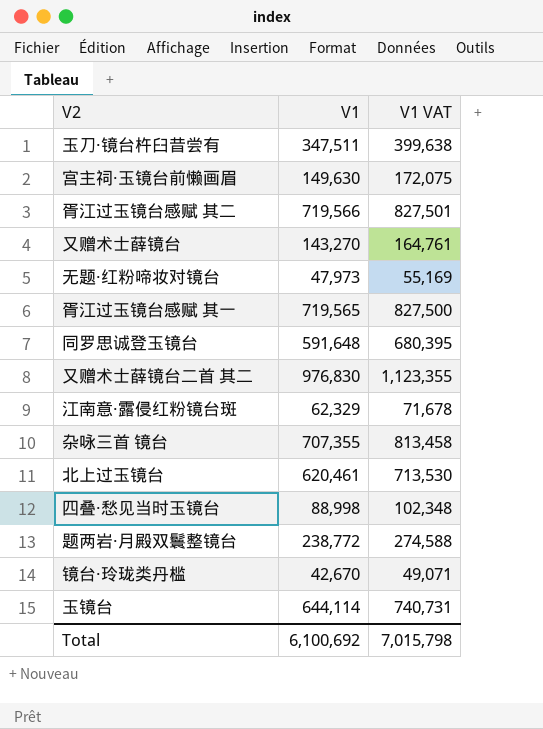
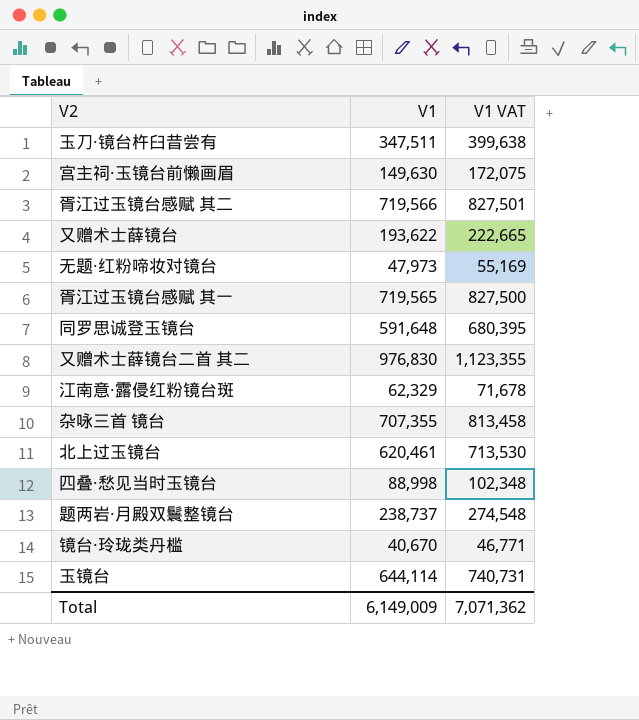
又赠术士薛镜台 | V1: 143,270 -> 193,622
又赠术士薛镜台 | V1 VAT: 164,761 -> 222,665
题两岩·月殿双鬟整镜台 | V1: 238,772 -> 238,737
题两岩·月殿双鬟整镜台 | V1 VAT: 274,588 -> 274,548
镜台·玲珑类丹槛 | V1: 42,670 -> 40,670
镜台·玲珑类丹槛 | V1 VAT: 49,071 -> 46,771
Total | V1: 6,100,692 -> 6,149,009
Total | V1 VAT: 7,015,798 -> 7,071,362

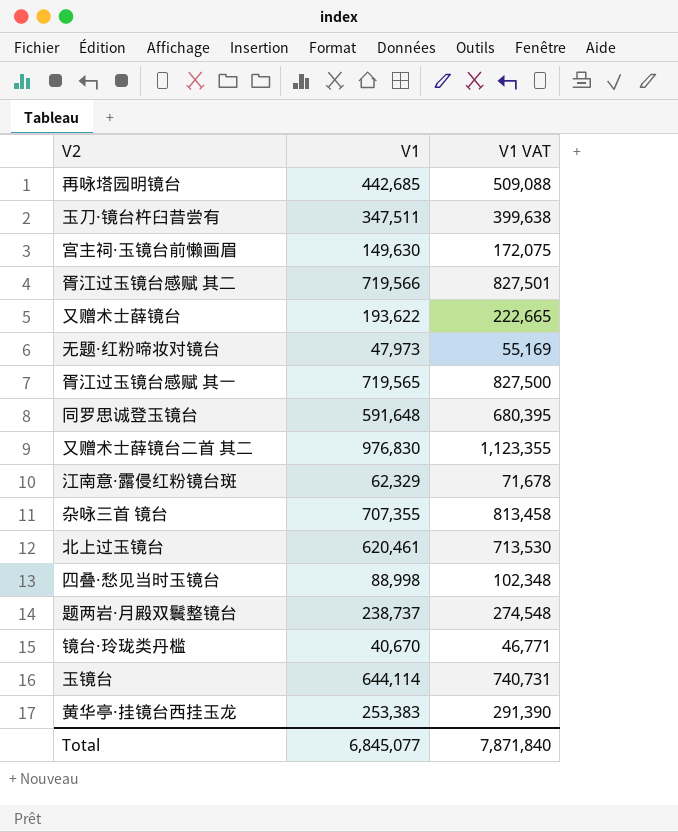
row 再咏塔园明镜台: none -> 442,685 | 509,088
row 黄华亭·挂镜台西挂玉龙: none -> 253,383 | 291,390
Total | V1: 6,149,009 -> 6,845,077
Total | V1 VAT: 7,071,362 -> 7,871,840

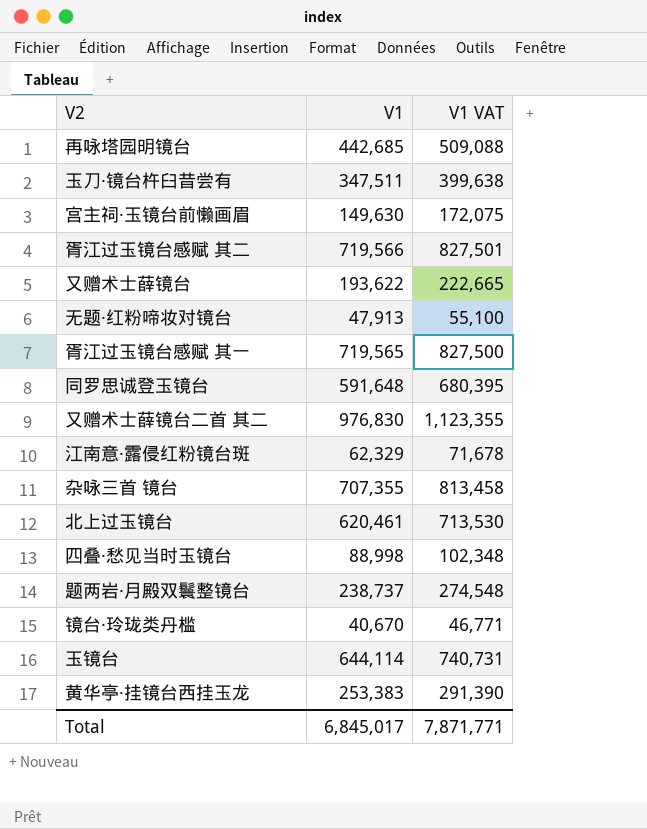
无题·红粉啼妆对镜台 | V1: 47,973 -> 47,913
无题·红粉啼妆对镜台 | V1 VAT: 55,169 -> 55,100
Total | V1: 6,845,077 -> 6,845,017
Total | V1 VAT: 7,871,840 -> 7,871,771

